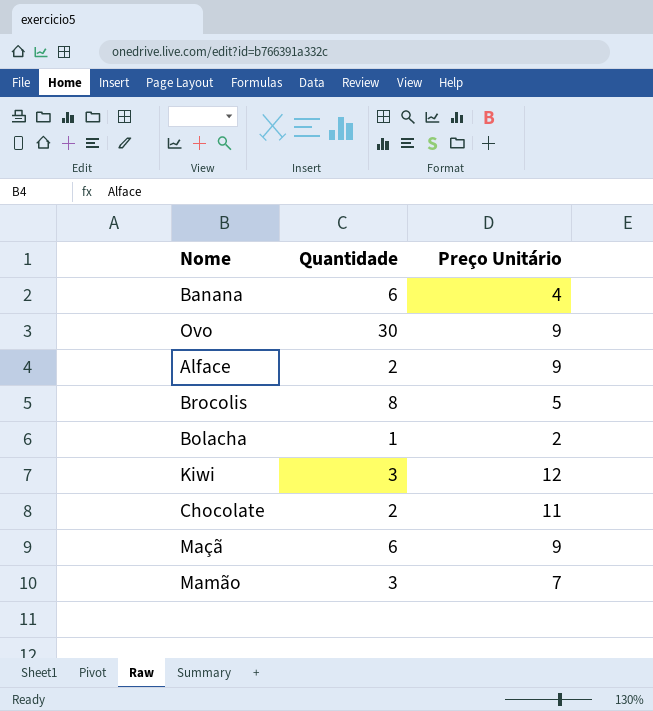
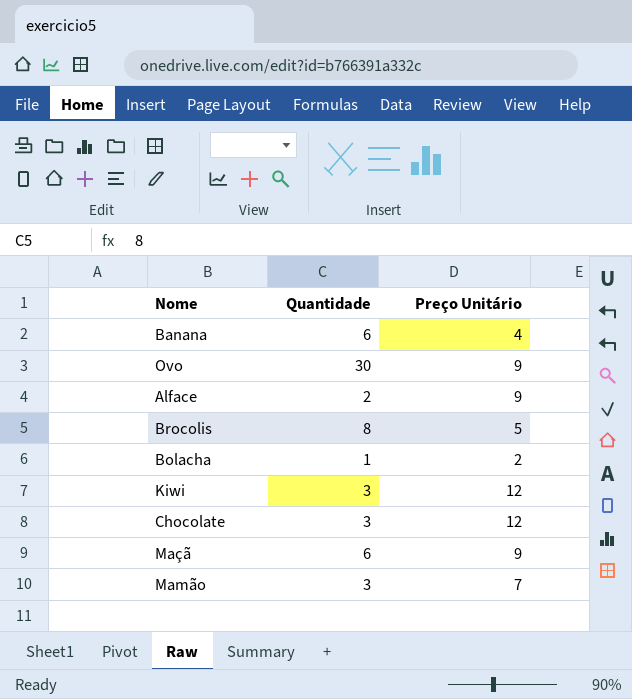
Chocolate | Quantidade: 2 -> 3
Chocolate | Preço Unitário: 11 -> 12

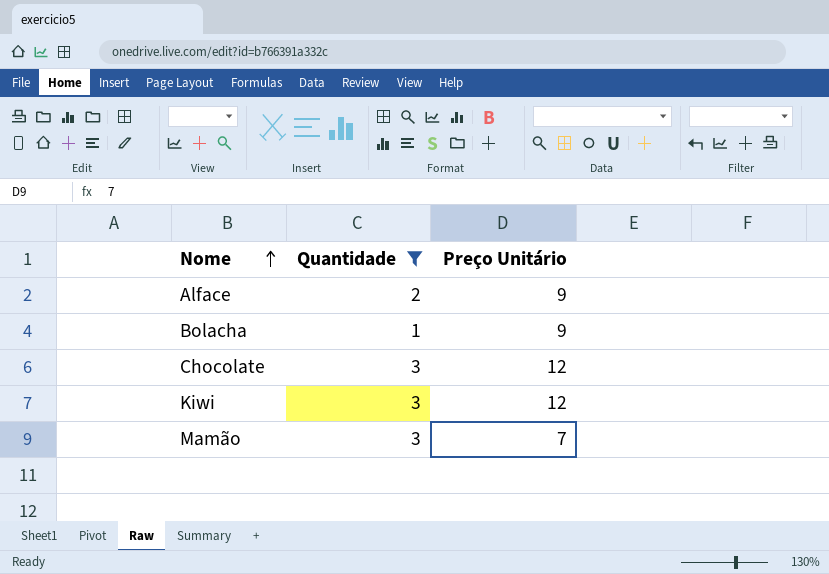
filter: none -> Quantidade <= 3
row order: none -> Nome ascending
Bolacha | Preço Unitário: 2 -> 9

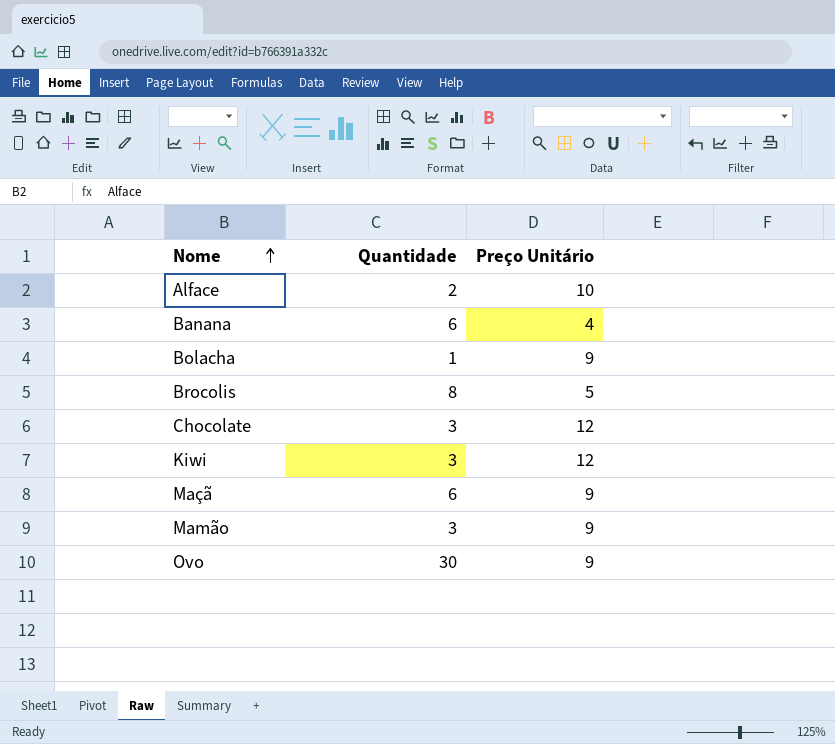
filter: Quantidade <= 3 -> none
Alface | Preço Unitário: 9 -> 10
Mamão | Preço Unitário: 7 -> 9

